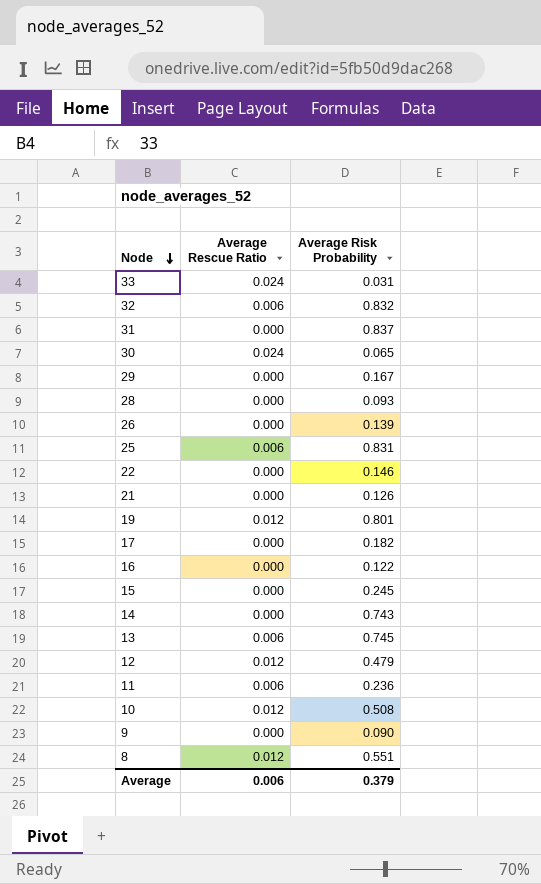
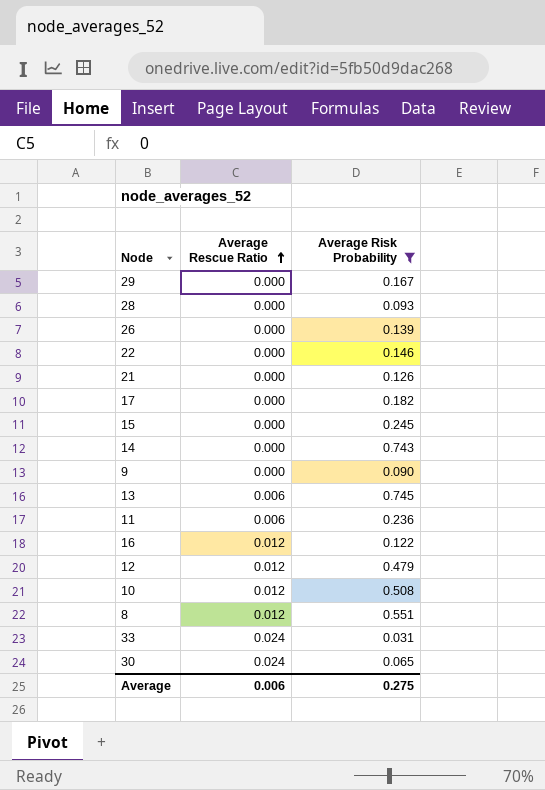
filter: none -> Average Risk Probability <= 0.745
row order: Node descending -> Average Rescue Ratio ascending
16 | Average Rescue Ratio: 0.000 -> 0.012
Average | Average Risk Probability: 0.379 -> 0.275

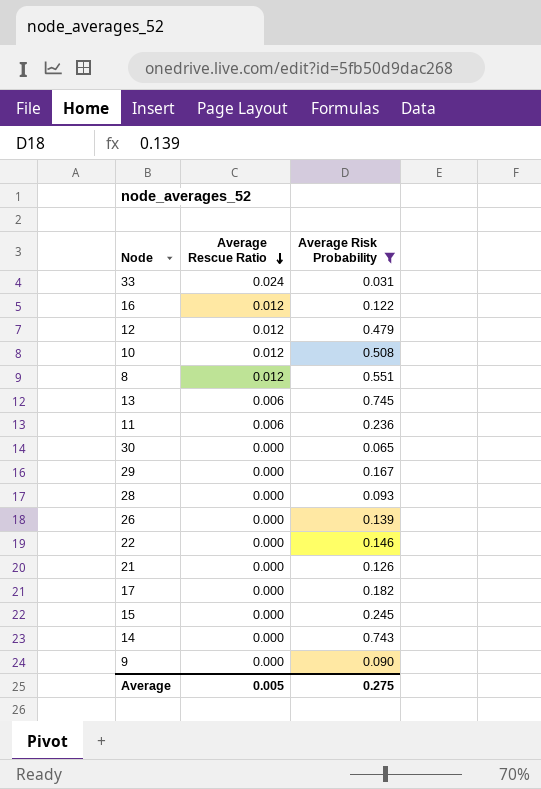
row order: Average Rescue Ratio ascending -> Average Rescue Ratio descending
30 | Average Rescue Ratio: 0.024 -> 0.000
Average | Average Rescue Ratio: 0.006 -> 0.005

